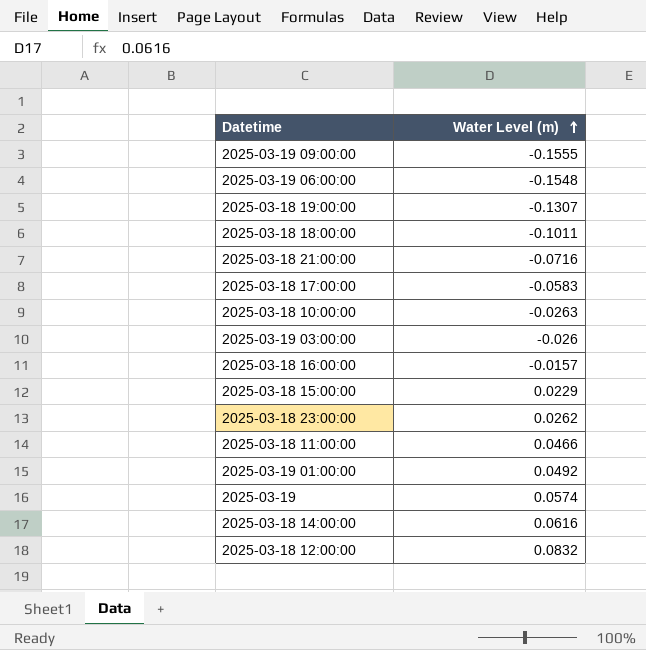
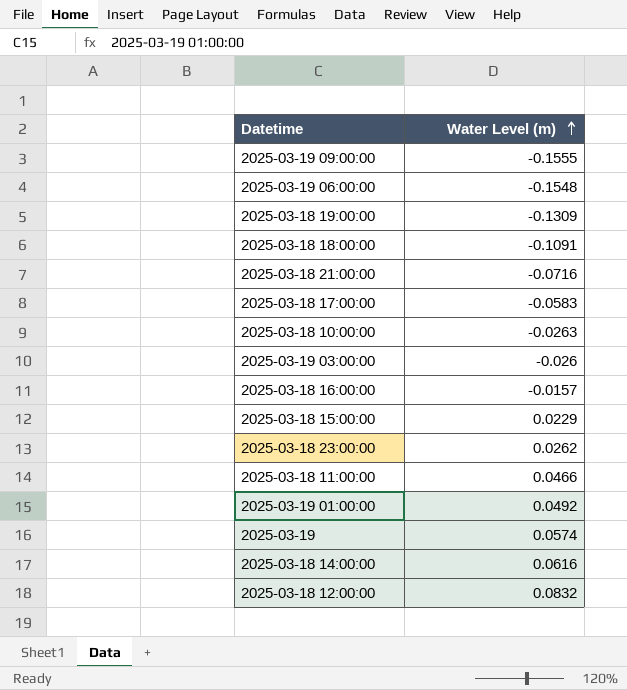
2025-03-18 19:00:00 | Water Level (m): -0.1307 -> -0.1309
2025-03-18 18:00:00 | Water Level (m): -0.1011 -> -0.1091

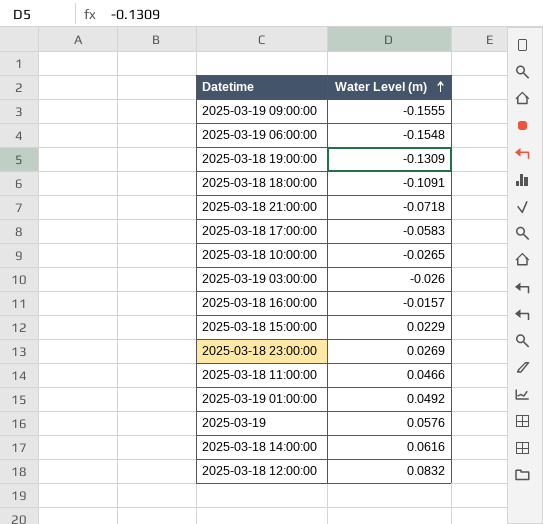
2025-03-18 21:00:00 | Water Level (m): -0.0716 -> -0.0718
2025-03-18 10:00:00 | Water Level (m): -0.0263 -> -0.0265
2025-03-18 23:00:00 | Water Level (m): 0.0262 -> 0.0269
2025-03-19 | Water Level (m): 0.0574 -> 0.0576

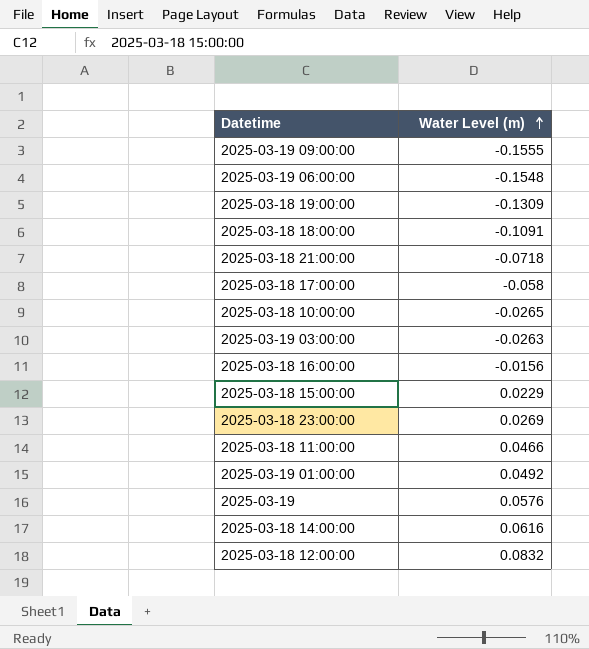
2025-03-18 17:00:00 | Water Level (m): -0.0583 -> -0.058
2025-03-19 03:00:00 | Water Level (m): -0.026 -> -0.0263
2025-03-18 16:00:00 | Water Level (m): -0.0157 -> -0.0156

